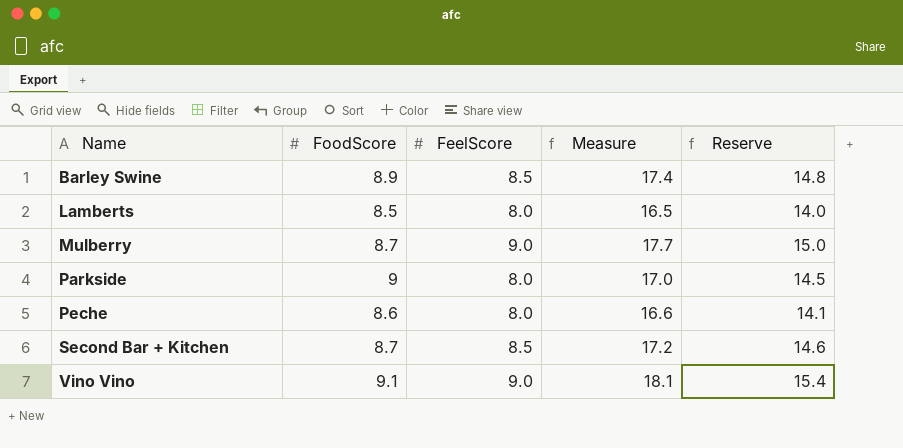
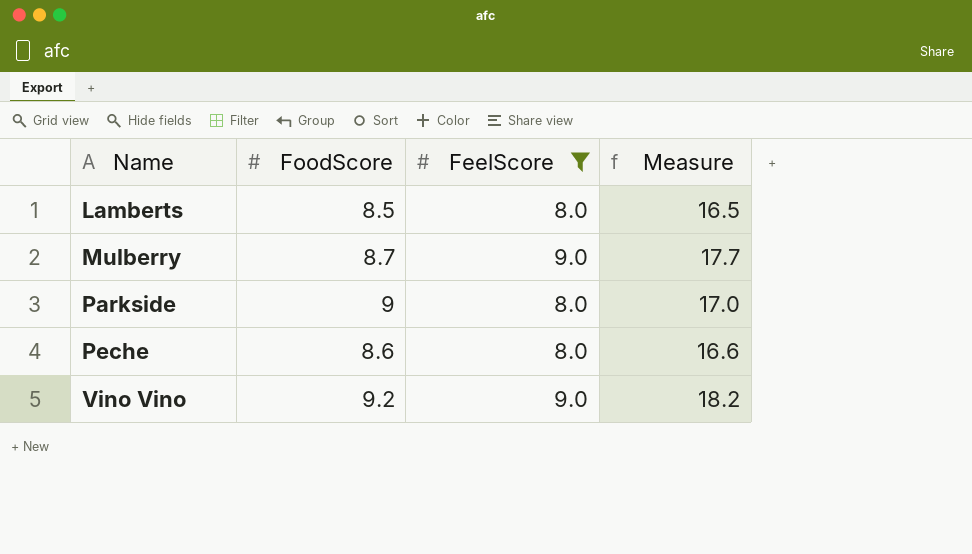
filter: none -> FeelScore != 8.5
column Reserve | formula: [Measure] * 0.85 -> none
Vino Vino | FoodScore: 9.1 -> 9.2
Vino Vino | Measure: 18.1 -> 18.2

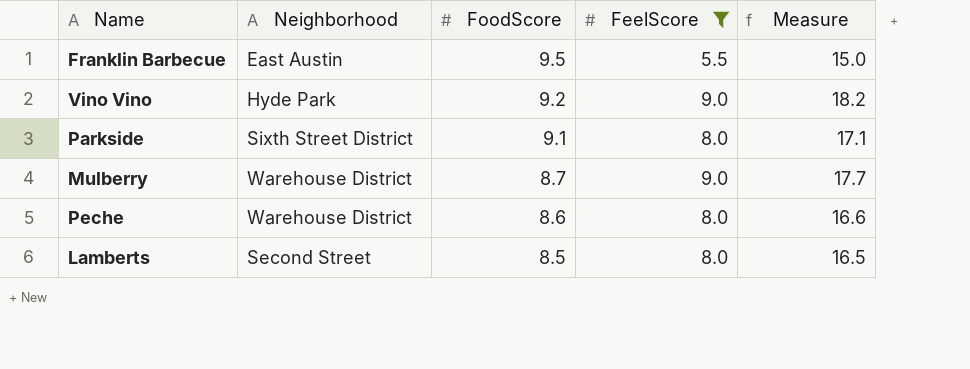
row order: Name ascending -> FoodScore descending
column Neighborhood | position: none -> 2
row Franklin Barbecue: none -> East Austin | 9.5 | 5.5 | 15.0
Parkside | FoodScore: 9 -> 9.1
Parkside | Measure: 17.0 -> 17.1

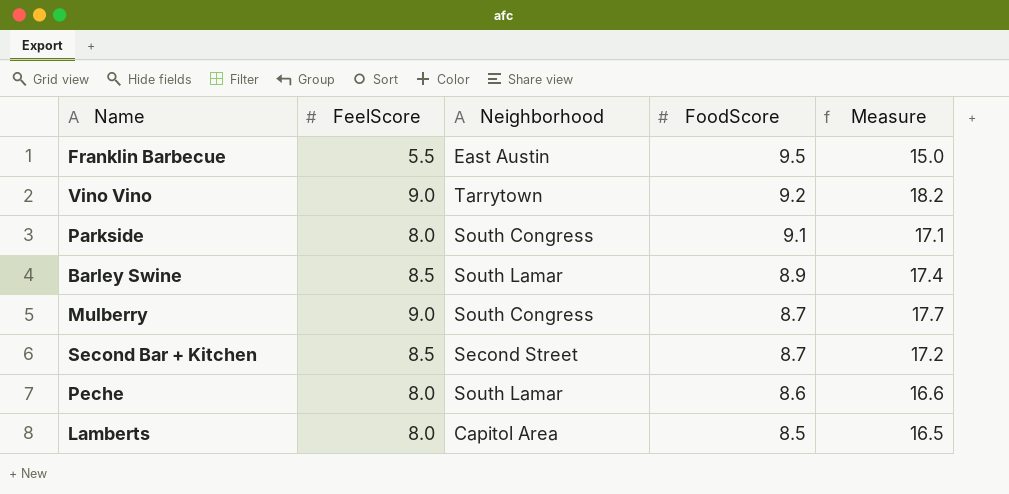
filter: FeelScore != 8.5 -> none
column FeelScore | position: 4 -> 2
Vino Vino | Neighborhood: Hyde Park -> Tarrytown
Parkside | Neighborhood: Sixth Street District -> South Congress
Mulberry | Neighborhood: Warehouse District -> South Congress
Peche | Neighborhood: Warehouse District -> South Lamar
Lamberts | Neighborhood: Second Street -> Capitol Area

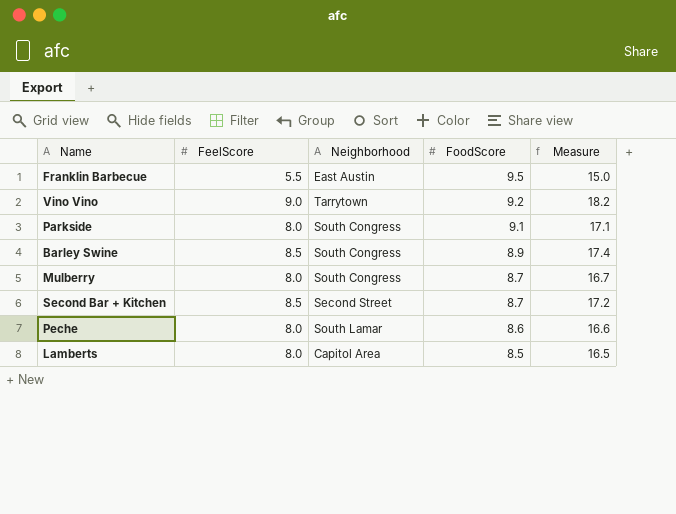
Barley Swine | Neighborhood: South Lamar -> South Congress
Mulberry | FeelScore: 9.0 -> 8.0
Mulberry | Measure: 17.7 -> 16.7

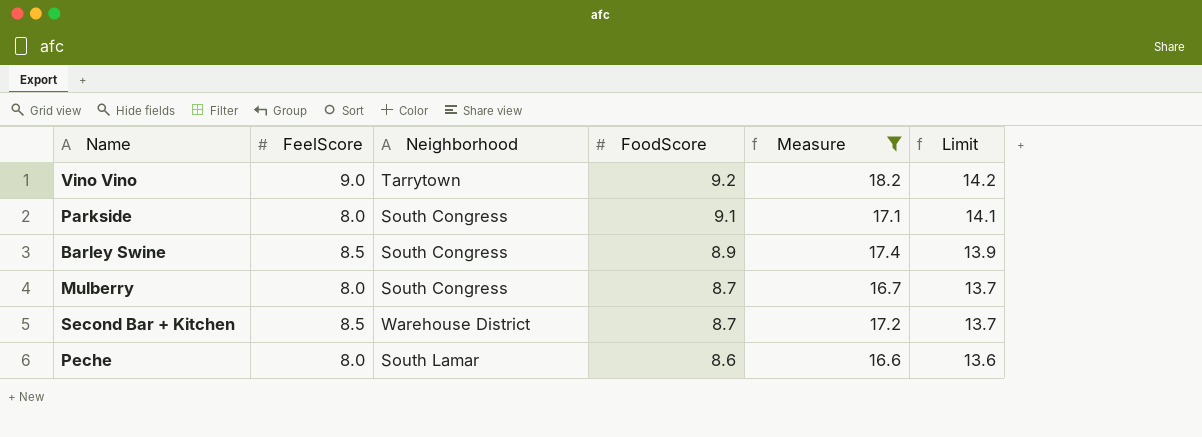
filter: none -> Measure >= 16.6
column Limit | formula: none -> [FoodScore] + 5
Second Bar + Kitchen | Neighborhood: Second Street -> Warehouse District

